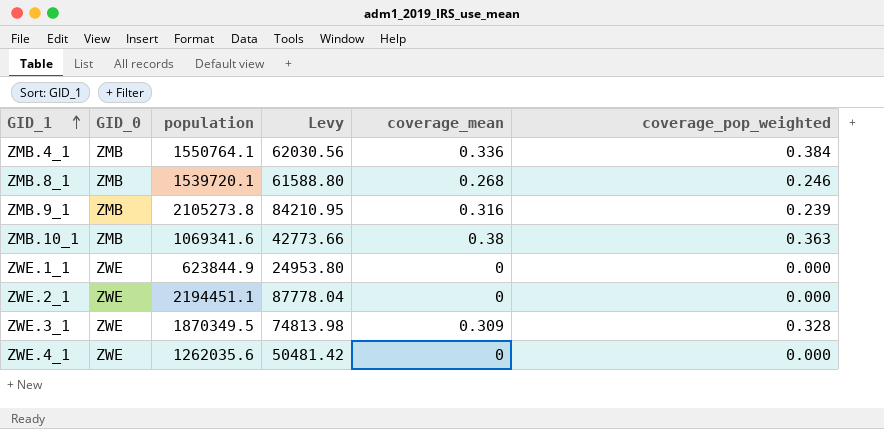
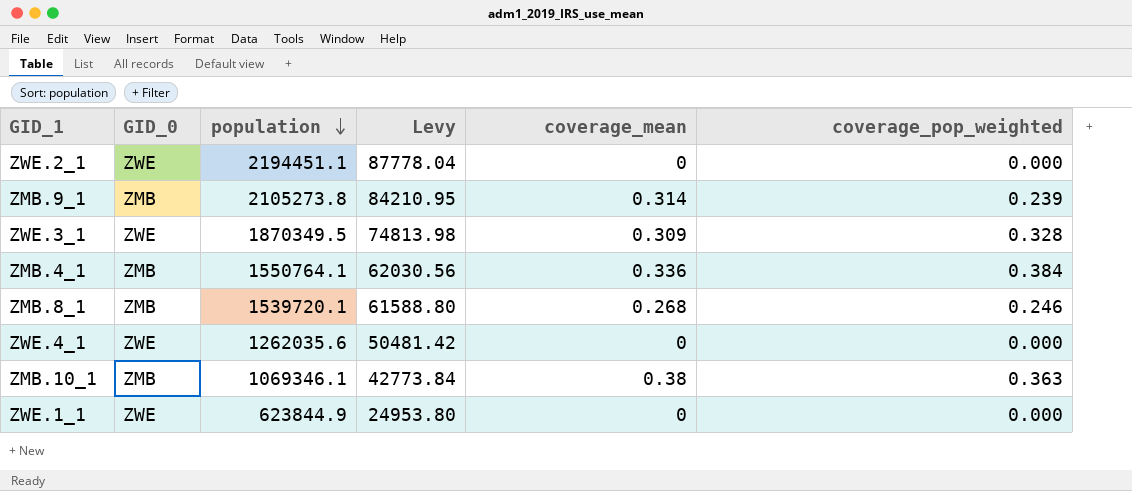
row order: GID_1 ascending -> population descending
ZMB.9_1 | coverage_mean: 0.316 -> 0.314
ZMB.10_1 | population: 1069341.6 -> 1069346.1
ZMB.10_1 | Levy: 42773.66 -> 42773.84

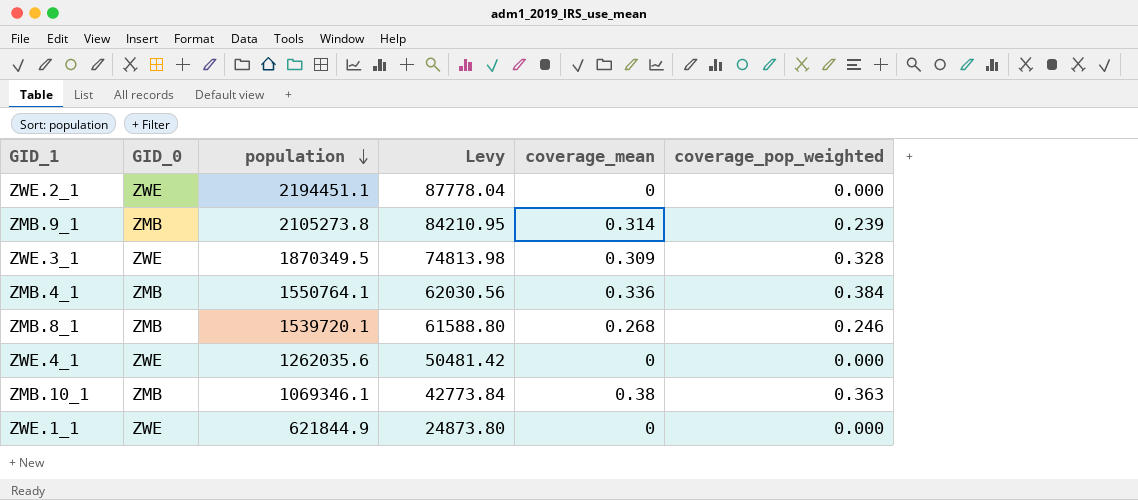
ZWE.1_1 | population: 623844.9 -> 621844.9
ZWE.1_1 | Levy: 24953.80 -> 24873.80

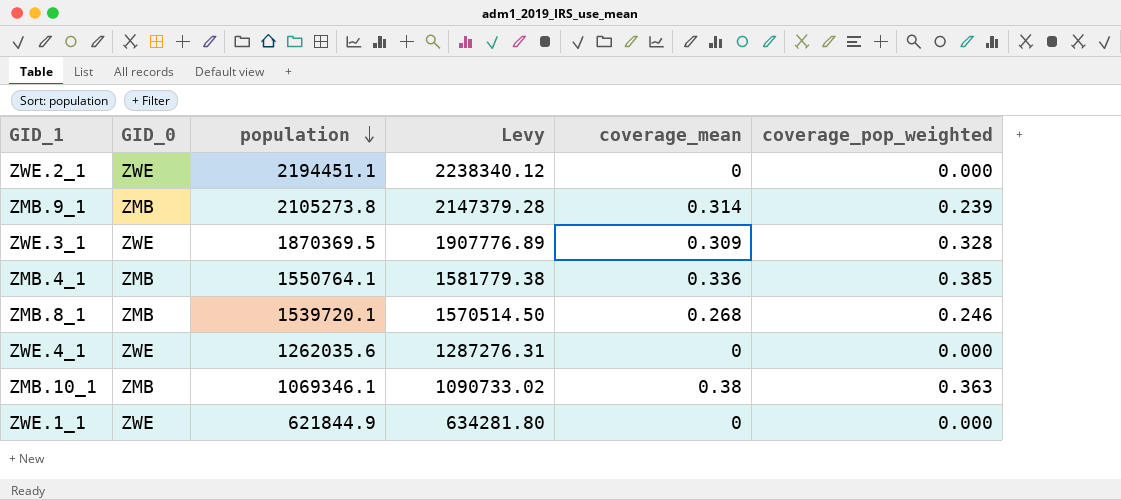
column Levy | formula: [population] * 0.04 -> [population] * 1.02
ZWE.3_1 | population: 1870349.5 -> 1870369.5
ZMB.4_1 | coverage_pop_weighted: 0.384 -> 0.385

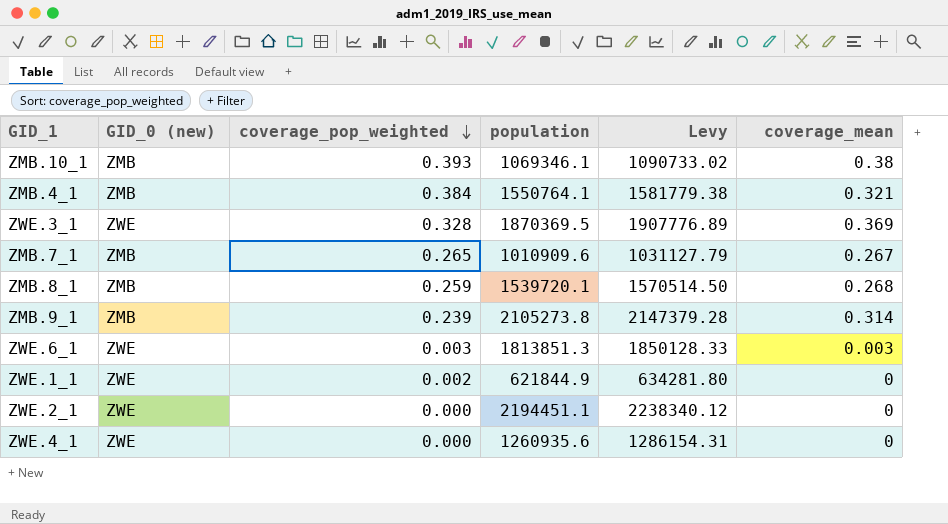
row order: population descending -> coverage_pop_weighted descending
column name: GID_0 -> GID_0 (new)
column coverage_pop_weighted | position: 6 -> 3
ZMB.10_1 | coverage_pop_weighted: 0.363 -> 0.393
ZMB.4_1 | coverage_pop_weighted: 0.385 -> 0.384
ZMB.4_1 | coverage_mean: 0.336 -> 0.321
ZWE.3_1 | coverage_mean: 0.309 -> 0.369
row ZMB.7_1: none -> ZMB | 0.265 | 1010909.6 | 1031127.79 | 0.267
ZMB.8_1 | coverage_pop_weighted: 0.246 -> 0.259
row ZWE.6_1: none -> ZWE | 0.003 | 1813851.3 | 1850128.33 | 0.003
ZWE.1_1 | coverage_pop_weighted: 0.000 -> 0.002
ZWE.4_1 | population: 1262035.6 -> 1260935.6
ZWE.4_1 | Levy: 1287276.31 -> 1286154.31

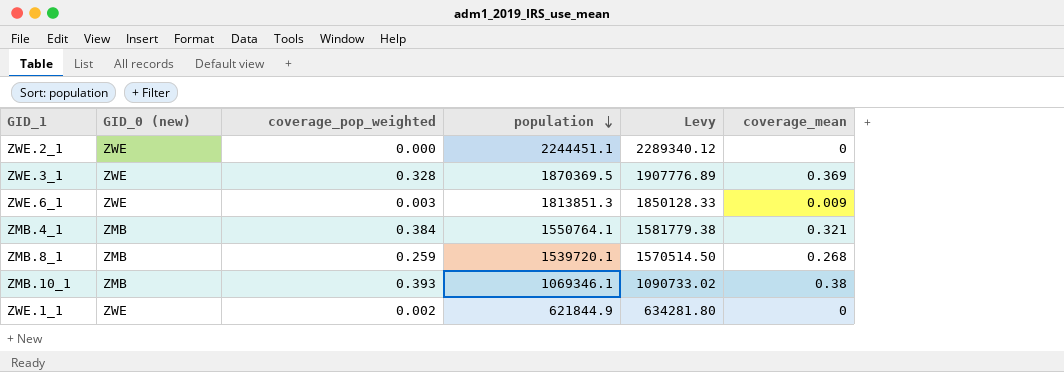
row order: coverage_pop_weighted descending -> population descending
row ZMB.7_1: ZMB | 0.265 | 1010909.6 | 1031127.79 | 0.267 -> none
row ZMB.9_1: ZMB | 0.239 | 2105273.8 | 2147379.28 | 0.314 -> none
row ZWE.4_1: ZWE | 0.000 | 1260935.6 | 1286154.31 | 0 -> none
ZWE.2_1 | population: 2194451.1 -> 2244451.1
ZWE.2_1 | Levy: 2238340.12 -> 2289340.12
ZWE.6_1 | coverage_mean: 0.003 -> 0.009

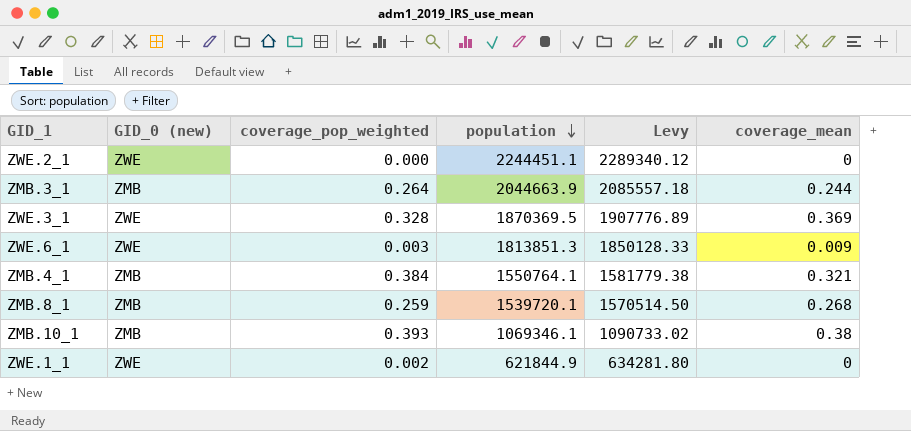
row ZMB.3_1: none -> ZMB | 0.264 | 2044663.9 | 2085557.18 | 0.244

